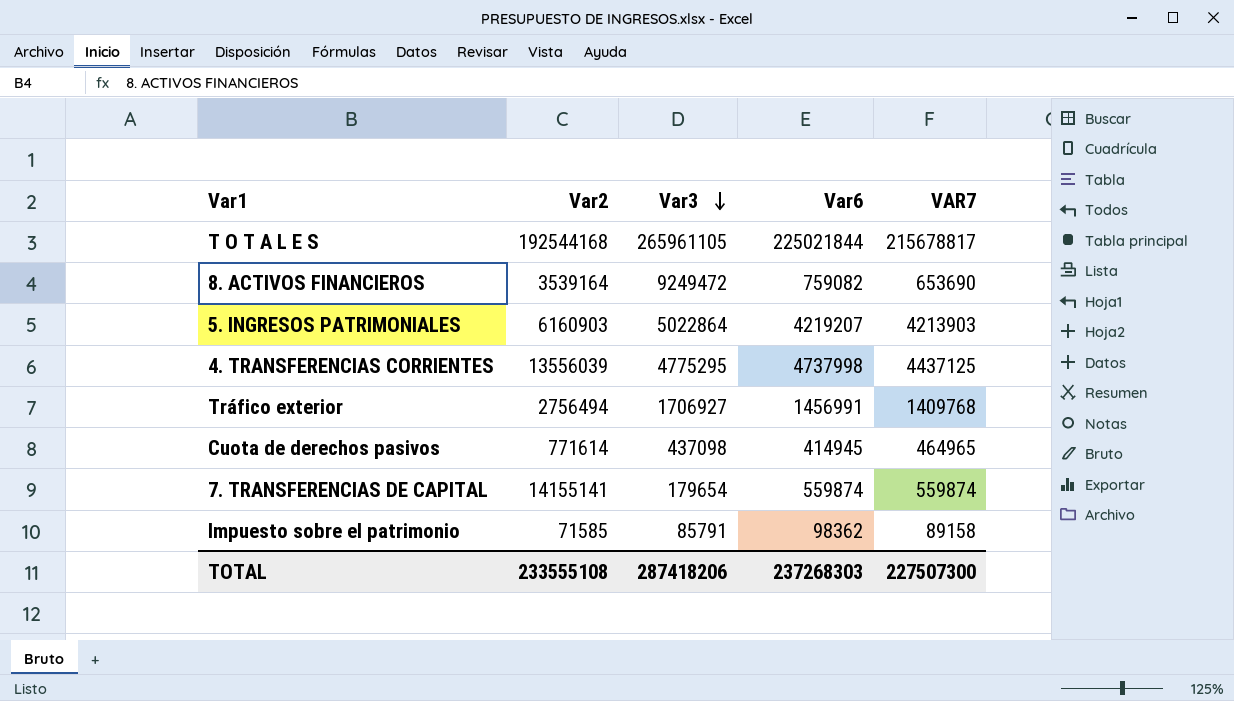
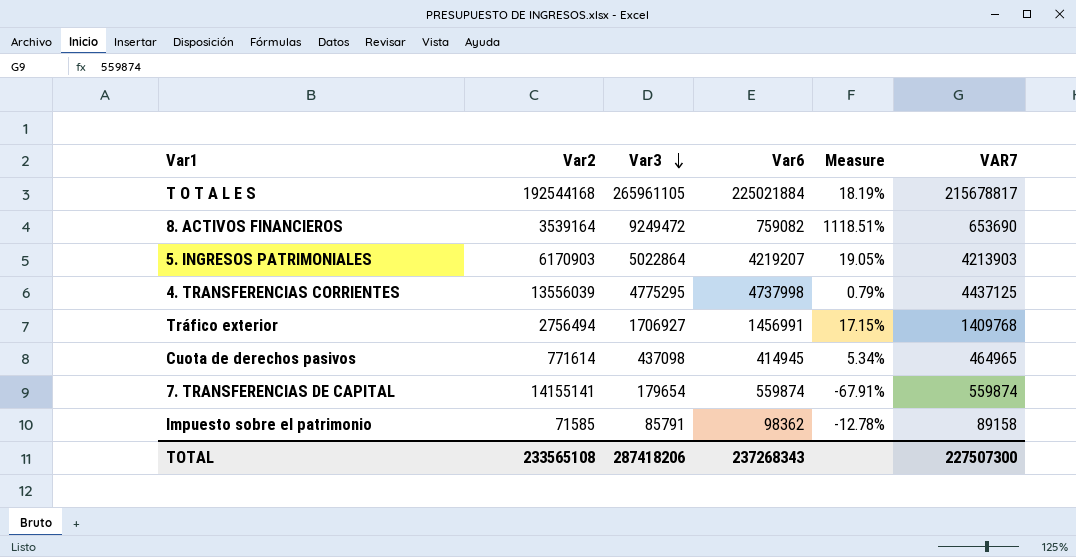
column Measure | formula: none -> ([Var3] - [Var6]) / [Var6]
T O T A L E S | Var6: 225021844 -> 225021884
5. INGRESOS PATRIMONIALES | Var2: 6160903 -> 6170903
TOTAL | Var2: 233555108 -> 233565108
TOTAL | Var6: 237268303 -> 237268343

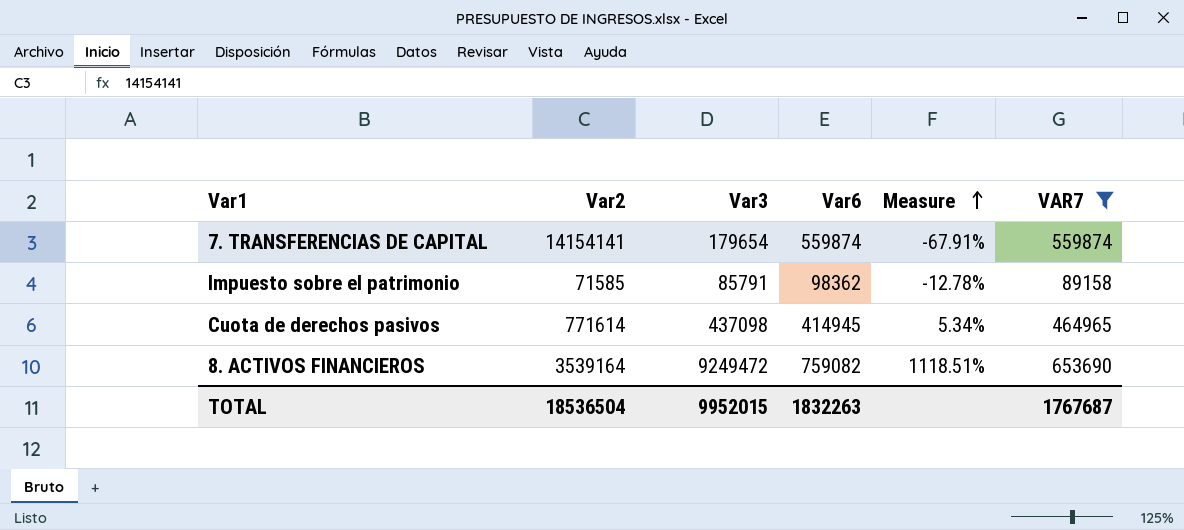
filter: none -> VAR7 <= 653690
row order: Var3 descending -> Measure ascending
7. TRANSFERENCIAS DE CAPITAL | Var2: 14155141 -> 14154141
TOTAL | Var2: 233565108 -> 18536504
TOTAL | Var3: 287418206 -> 9952015
TOTAL | Var6: 237268343 -> 1832263
TOTAL | VAR7: 227507300 -> 1767687

